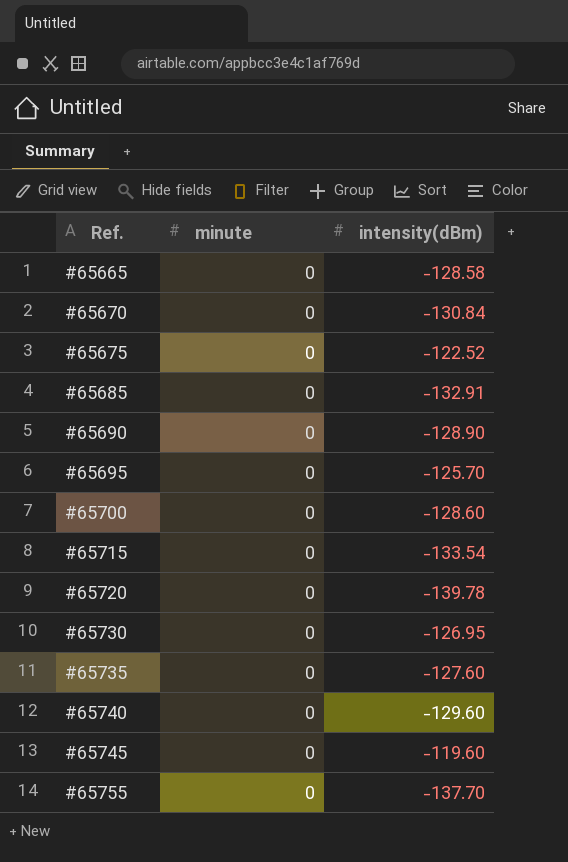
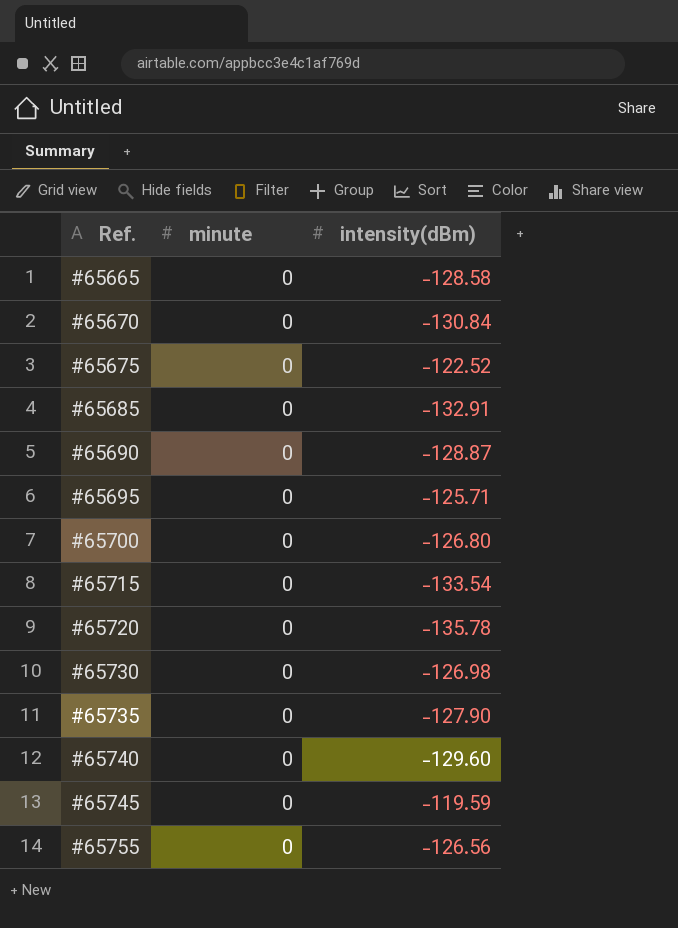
#65690 | intensity(dBm): -128.90 -> -128.87
#65695 | intensity(dBm): -125.70 -> -125.71
#65700 | intensity(dBm): -128.60 -> -126.80
#65720 | intensity(dBm): -139.78 -> -135.78
#65730 | intensity(dBm): -126.95 -> -126.98
#65735 | intensity(dBm): -127.60 -> -127.90
#65745 | intensity(dBm): -119.60 -> -119.59
#65755 | intensity(dBm): -137.70 -> -126.56

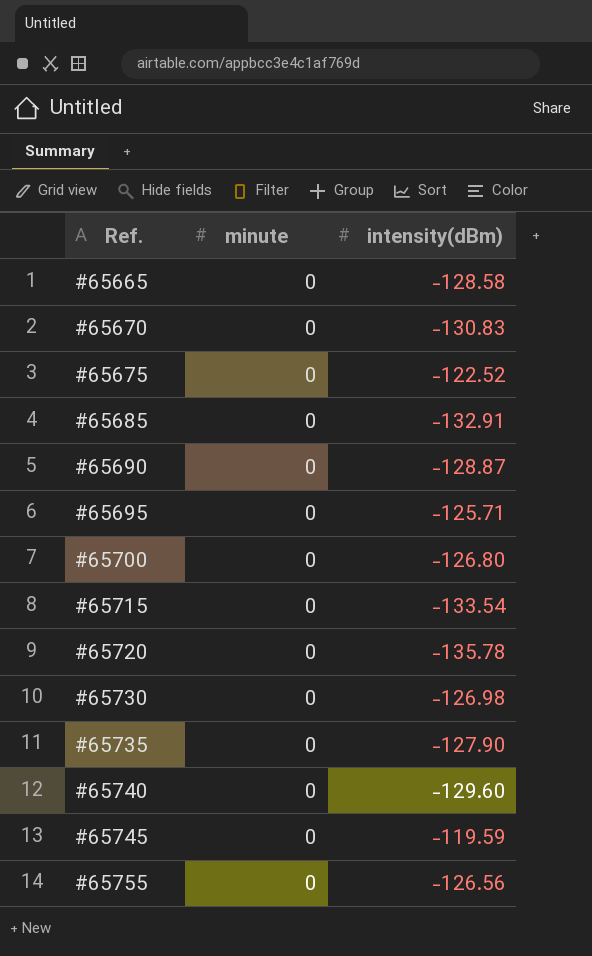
#65670 | intensity(dBm): -130.84 -> -130.83

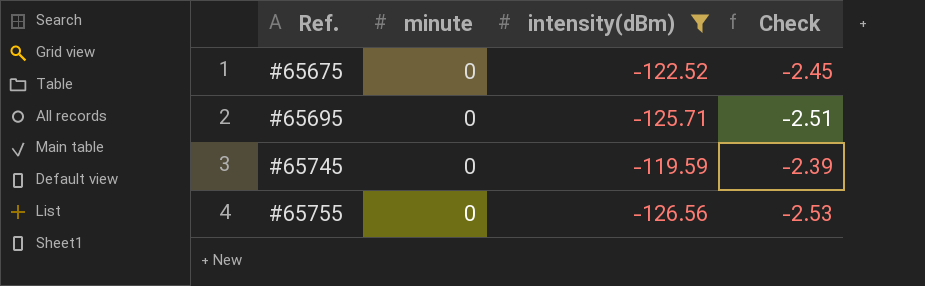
filter: none -> intensity(dBm) >= -126.56
column Check | formula: none -> [intensity(dBm)] * 0.02

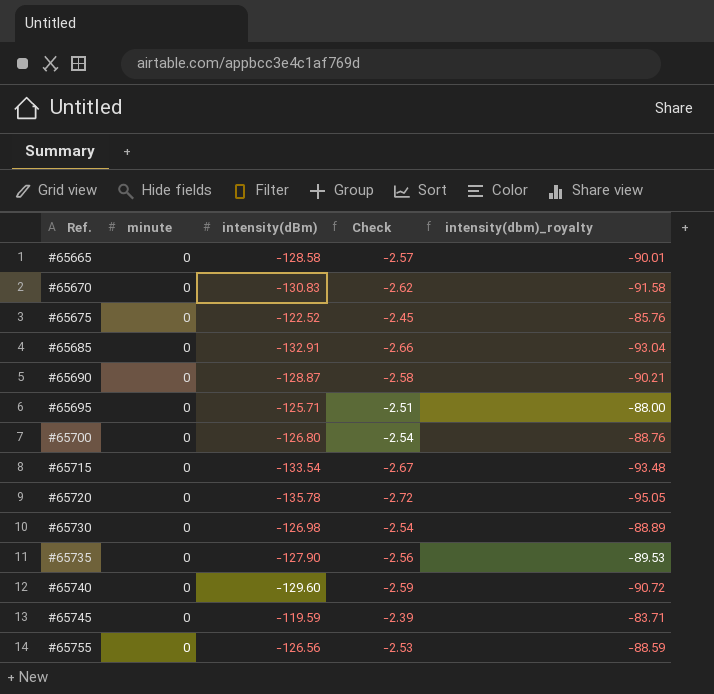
filter: intensity(dBm) >= -126.56 -> none
column intensity(dbm)_royalty | formula: none -> [intensity(dBm)] * 0.7

